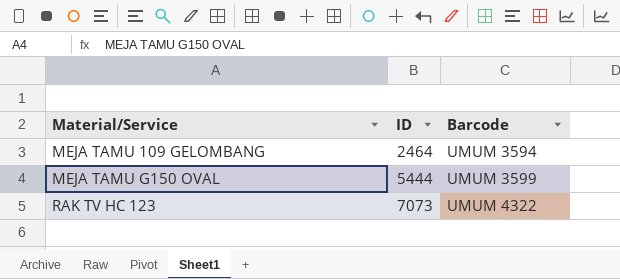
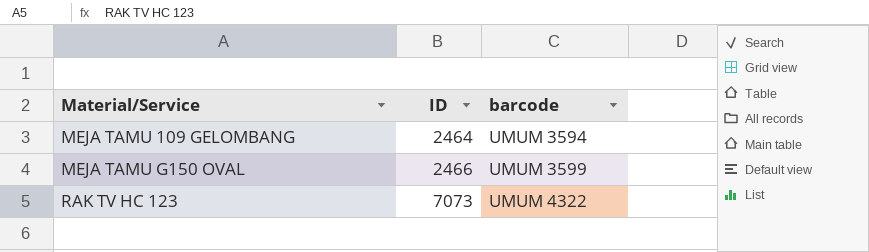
column name: Barcode -> barcode
MEJA TAMU G150 OVAL | ID: 5444 -> 2466

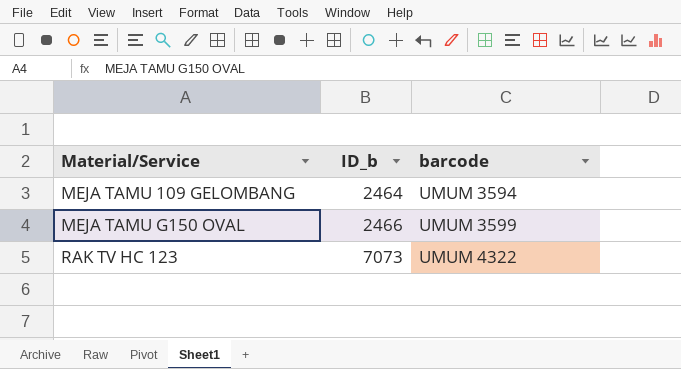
column name: ID -> ID_b

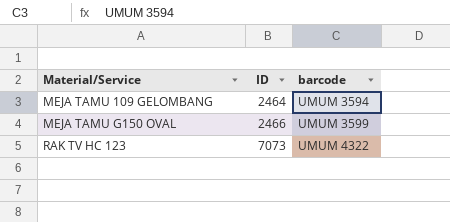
column name: ID_b -> ID

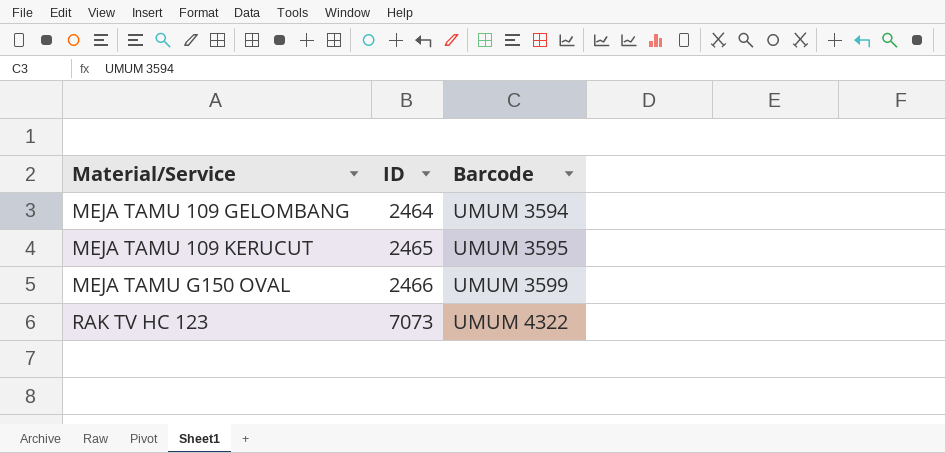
column name: barcode -> Barcode
row MEJA TAMU 109 KERUCUT: none -> 2465 | UMUM 3595

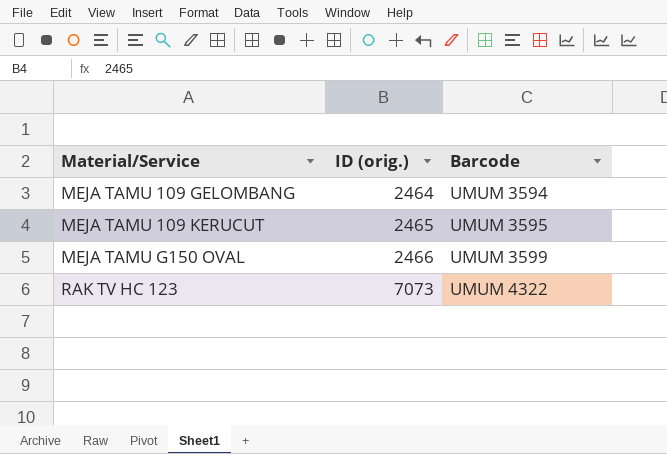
column name: ID -> ID (orig.)

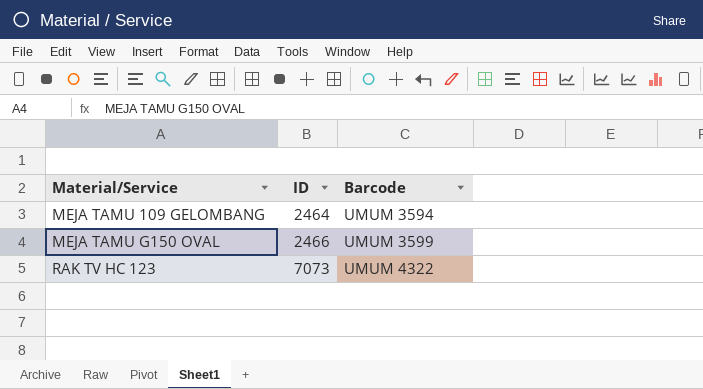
column name: ID (orig.) -> ID
row MEJA TAMU 109 KERUCUT: 2465 | UMUM 3595 -> none

